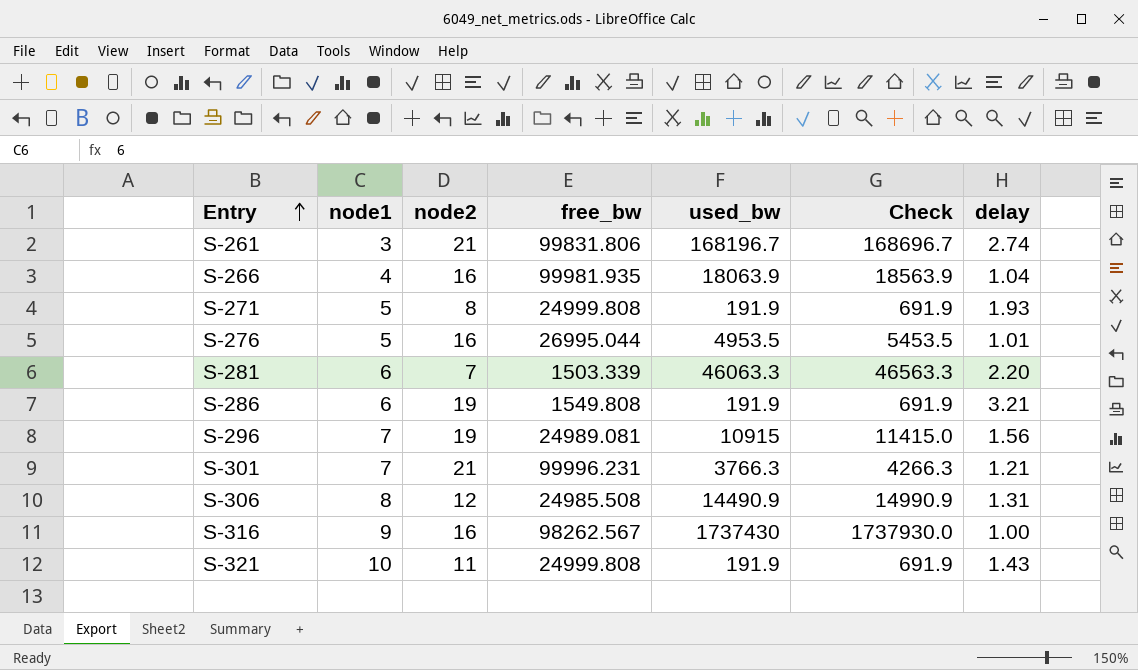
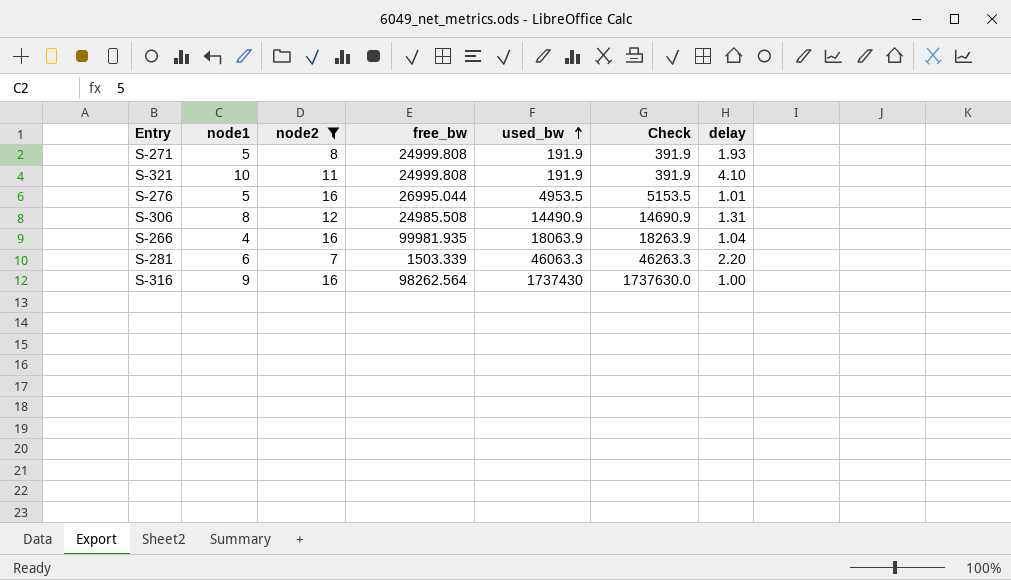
filter: none -> node2 <= 16
row order: Entry ascending -> used_bw ascending
column Check | formula: [used_bw] + 500 -> [used_bw] + 200
S-321 | delay: 1.43 -> 4.10
S-316 | free_bw: 98262.567 -> 98262.564

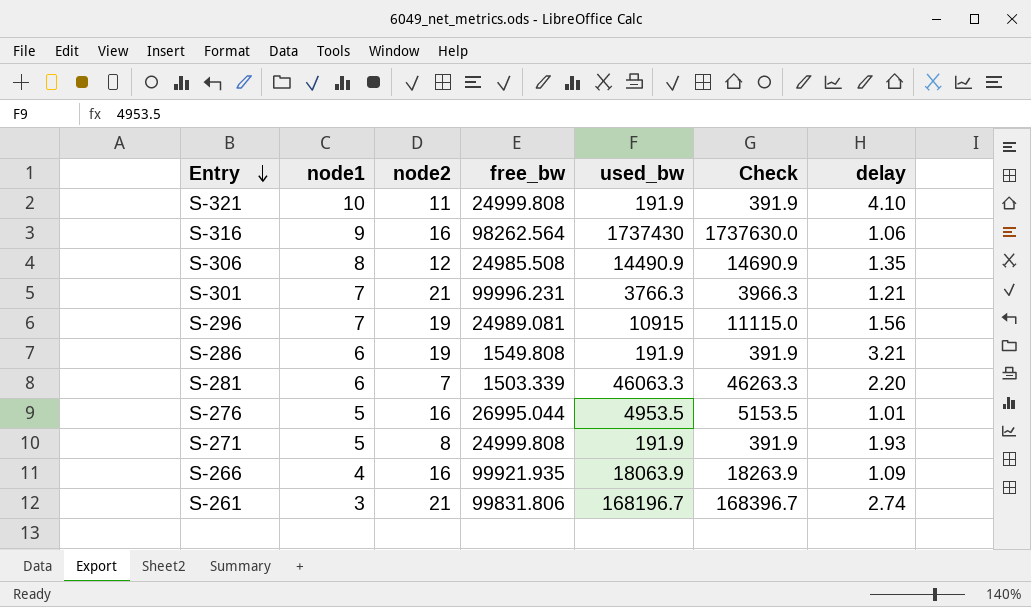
filter: node2 <= 16 -> none
row order: used_bw ascending -> Entry descending
S-316 | delay: 1.00 -> 1.06
S-306 | delay: 1.31 -> 1.35
S-266 | free_bw: 99981.935 -> 99921.935
S-266 | delay: 1.04 -> 1.09

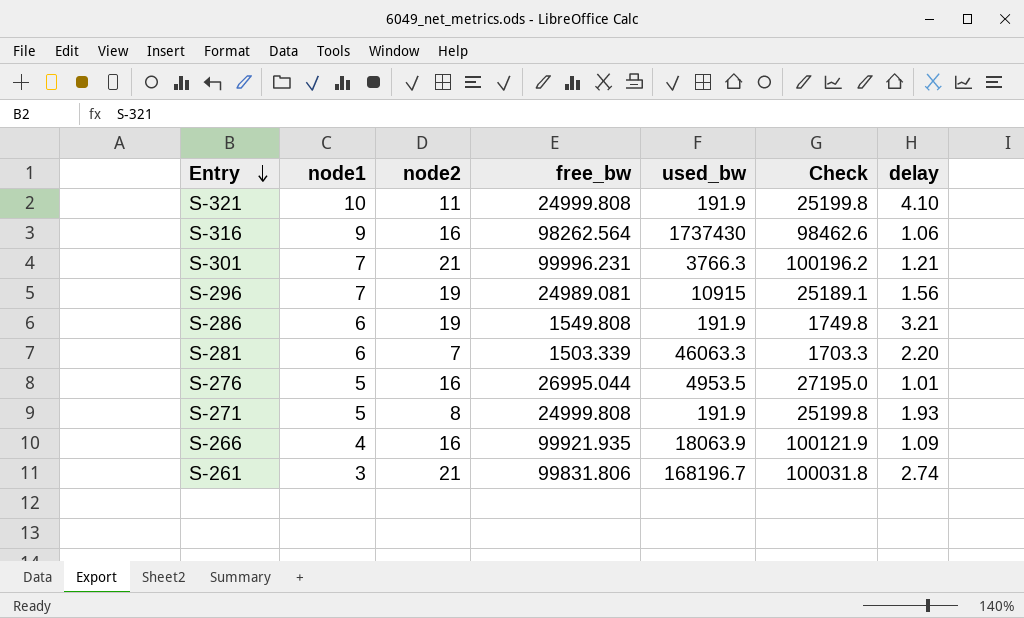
column Check | formula: [used_bw] + 200 -> [free_bw] + 200
row S-306: 8 | 12 | 24985.508 | 14490.9 | 14690.9 | 1.35 -> none

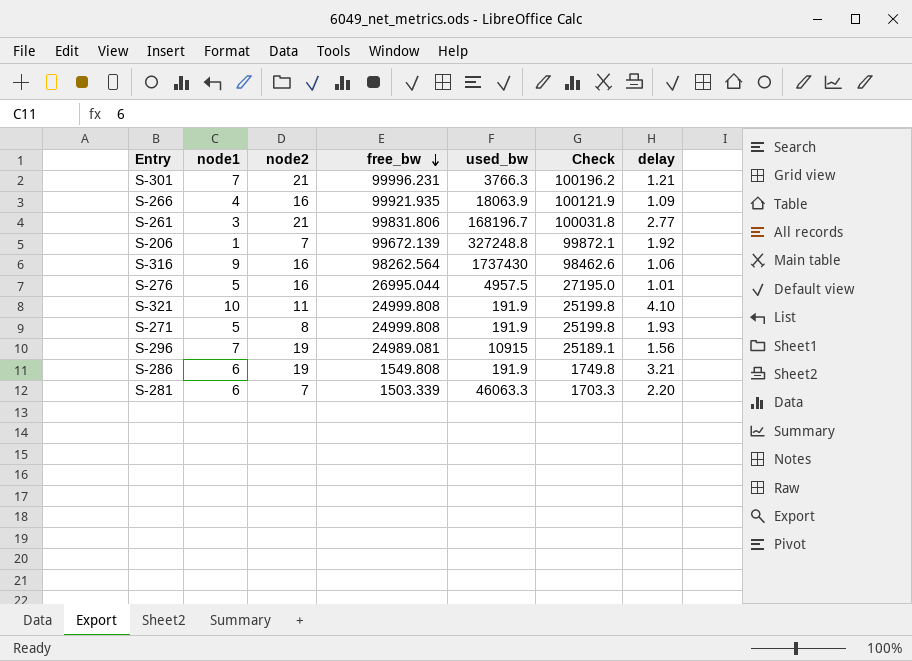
row order: Entry descending -> free_bw descending
S-261 | delay: 2.74 -> 2.77
row S-206: none -> 1 | 7 | 99672.139 | 327248.8 | 99872.1 | 1.92
S-276 | used_bw: 4953.5 -> 4957.5

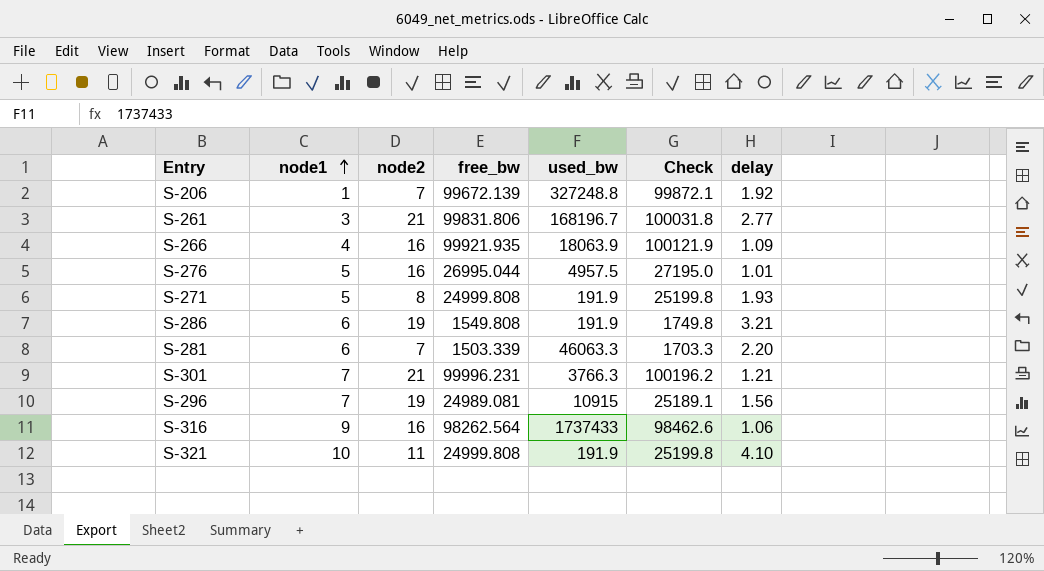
row order: free_bw descending -> node1 ascending
S-316 | used_bw: 1737430 -> 1737433

